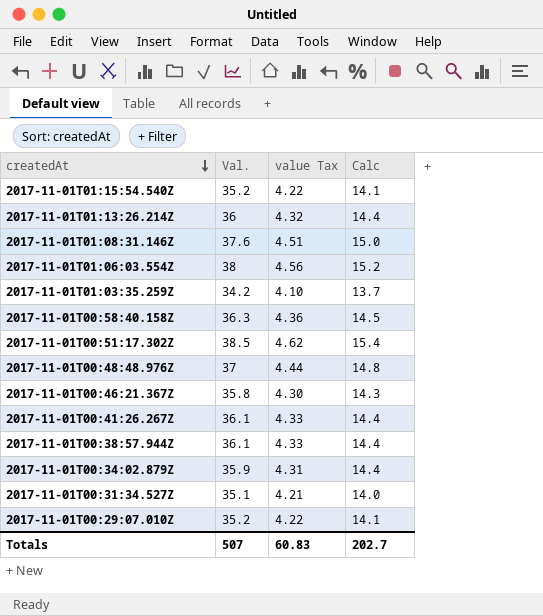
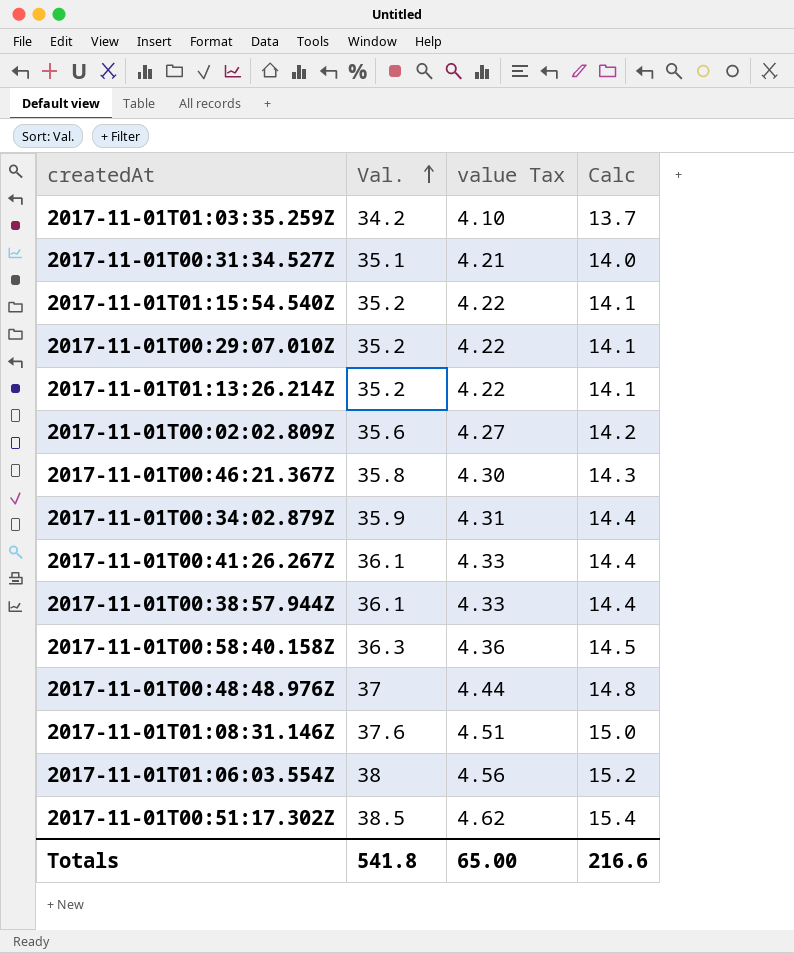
row order: createdAt descending -> Val. ascending
2017-11-01T01:13:26.214Z | Val.: 36 -> 35.2
2017-11-01T01:13:26.214Z | value Tax: 4.32 -> 4.22
2017-11-01T01:13:26.214Z | Calc: 14.4 -> 14.1
row 2017-11-01T00:02:02.809Z: none -> 35.6 | 4.27 | 14.2
Totals | Val.: 507 -> 541.8
Totals | value Tax: 60.83 -> 65.00
Totals | Calc: 202.7 -> 216.6

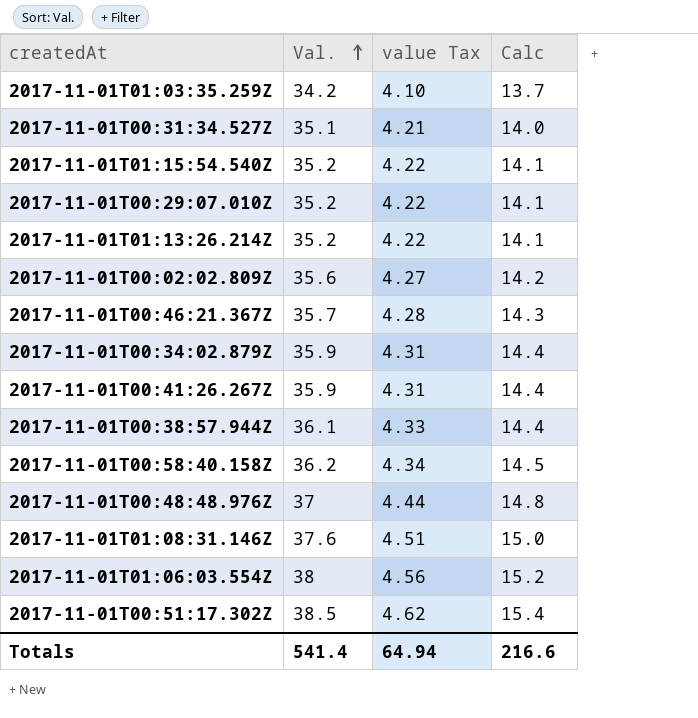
2017-11-01T00:46:21.367Z | Val.: 35.8 -> 35.7
2017-11-01T00:46:21.367Z | value Tax: 4.30 -> 4.28
2017-11-01T00:41:26.267Z | Val.: 36.1 -> 35.9
2017-11-01T00:41:26.267Z | value Tax: 4.33 -> 4.31
2017-11-01T00:58:40.158Z | Val.: 36.3 -> 36.2
2017-11-01T00:58:40.158Z | value Tax: 4.36 -> 4.34
Totals | Val.: 541.8 -> 541.4
Totals | value Tax: 65.00 -> 64.94

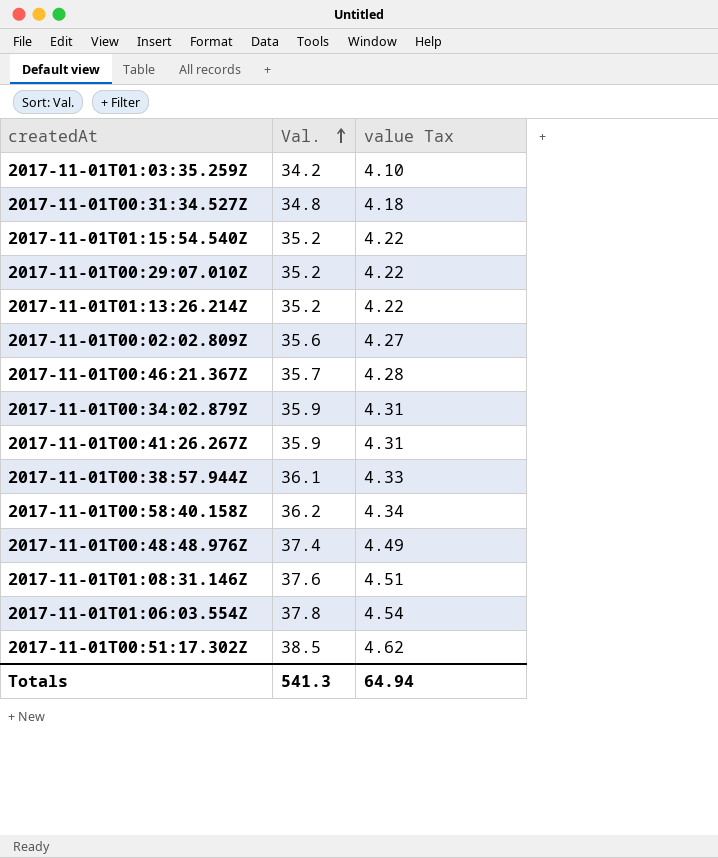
column Calc | formula: [Val.] * 0.4 -> none
2017-11-01T00:31:34.527Z | Val.: 35.1 -> 34.8
2017-11-01T00:31:34.527Z | value Tax: 4.21 -> 4.18
2017-11-01T00:48:48.976Z | Val.: 37 -> 37.4
2017-11-01T00:48:48.976Z | value Tax: 4.44 -> 4.49
2017-11-01T01:06:03.554Z | Val.: 38 -> 37.8
2017-11-01T01:06:03.554Z | value Tax: 4.56 -> 4.54
Totals | Val.: 541.4 -> 541.3

